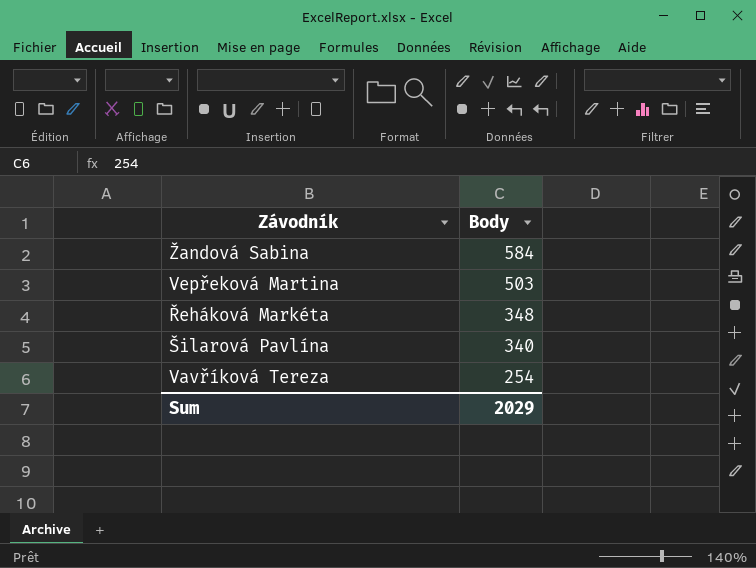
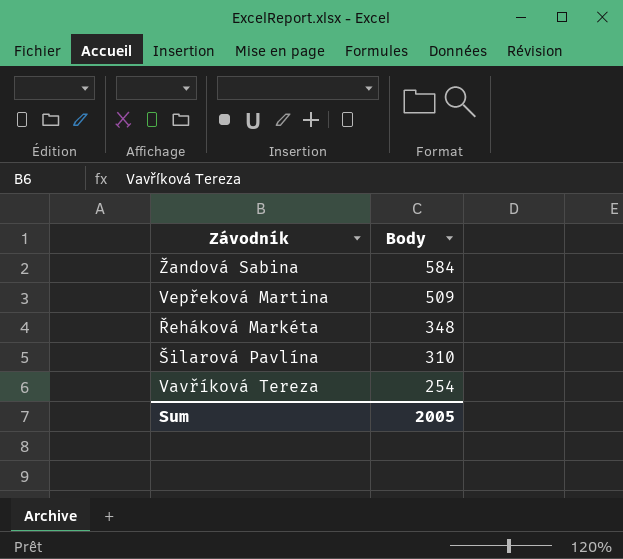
Vepřeková Martina | Body: 503 -> 509
Šilarová Pavlína | Body: 340 -> 310
Sum | Body: 2029 -> 2005

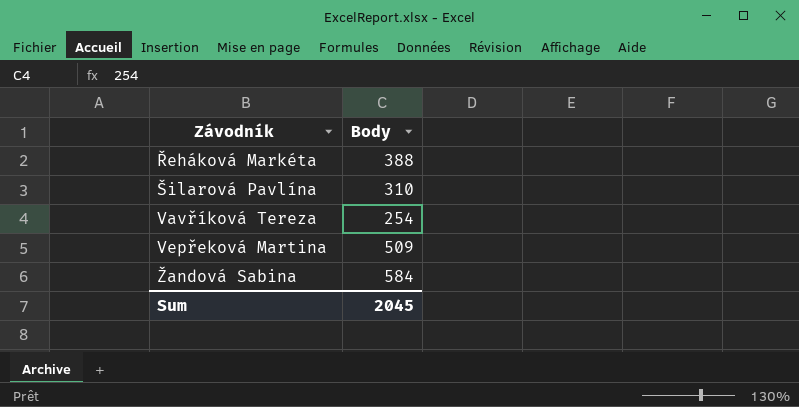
row order: Body descending -> Závodník ascending
Řeháková Markéta | Body: 348 -> 388
Sum | Body: 2005 -> 2045

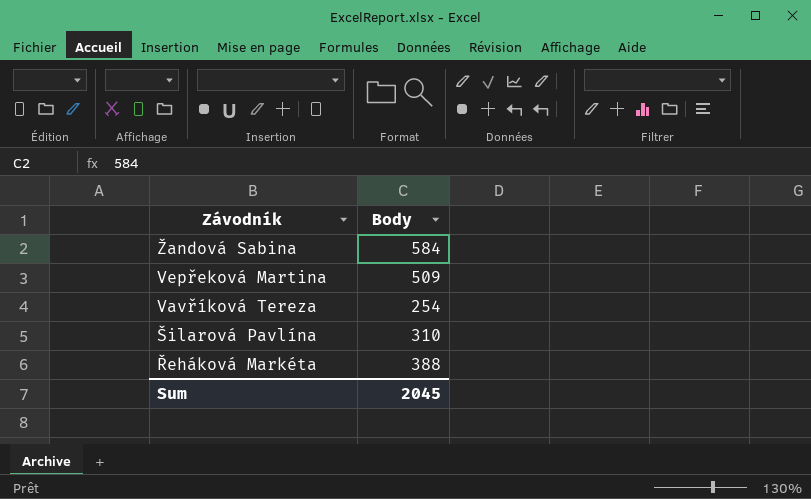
row order: Závodník ascending -> Závodník descending

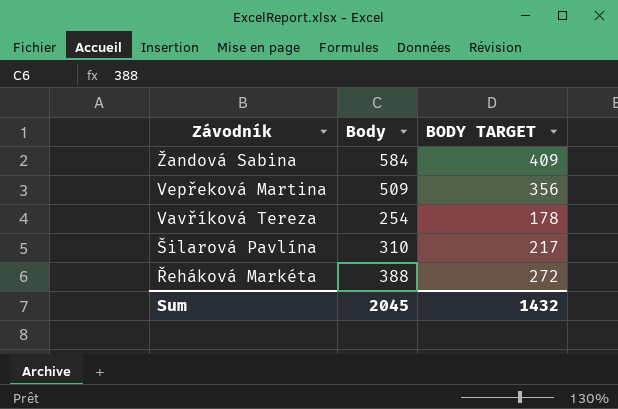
column BODY TARGET | formula: none -> [Body] * 0.7

